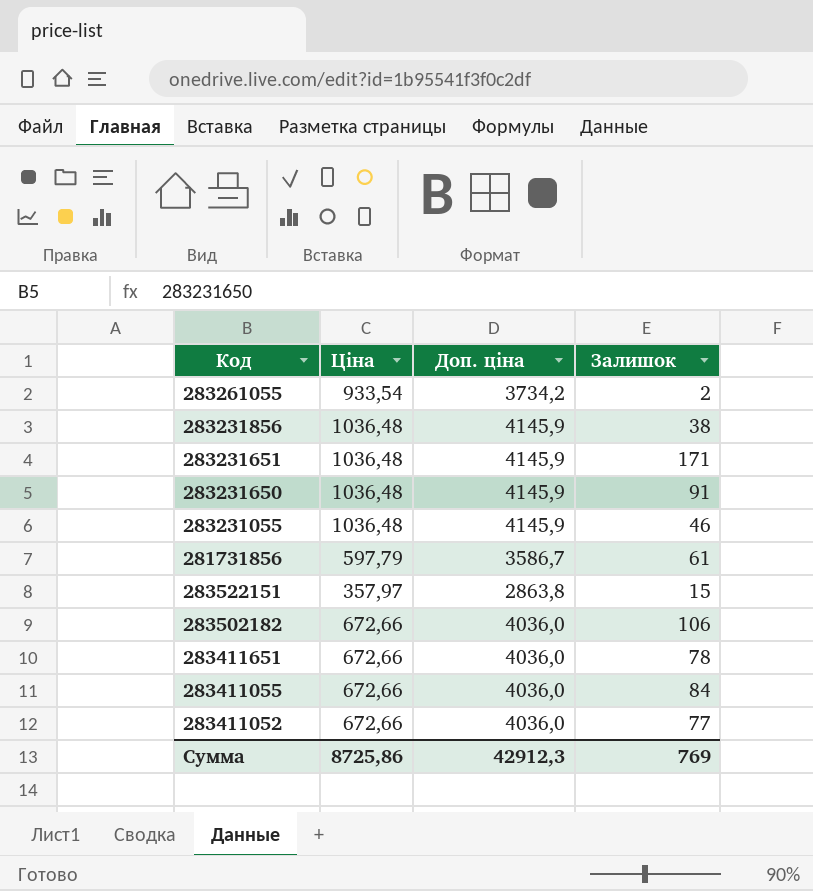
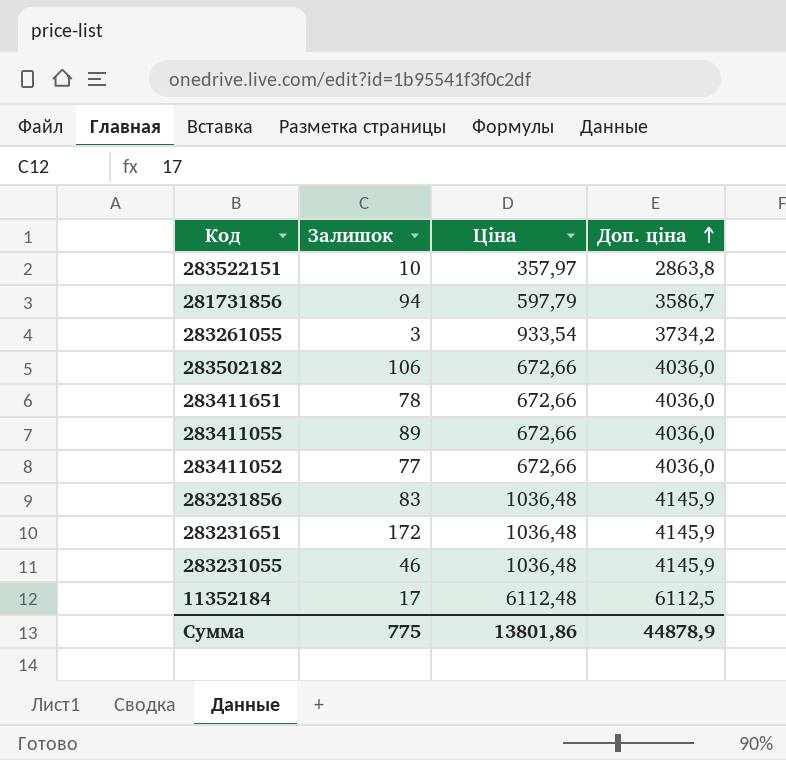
row order: none -> Доп. ціна ascending
column Залишок | position: 4 -> 2
row 283231650: 1036,48 | 4145,9 | 91 -> none
283522151 | Залишок: 15 -> 10
281731856 | Залишок: 61 -> 94
283261055 | Залишок: 2 -> 3
283411055 | Залишок: 84 -> 89
283231856 | Залишок: 38 -> 83
283231651 | Залишок: 171 -> 172
row 11352184: none -> 17 | 6112,48 | 6112,5
Сумма | Залишок: 769 -> 775
Сумма | Ціна: 8725,86 -> 13801,86
Сумма | Доп. ціна: 42912,3 -> 44878,9

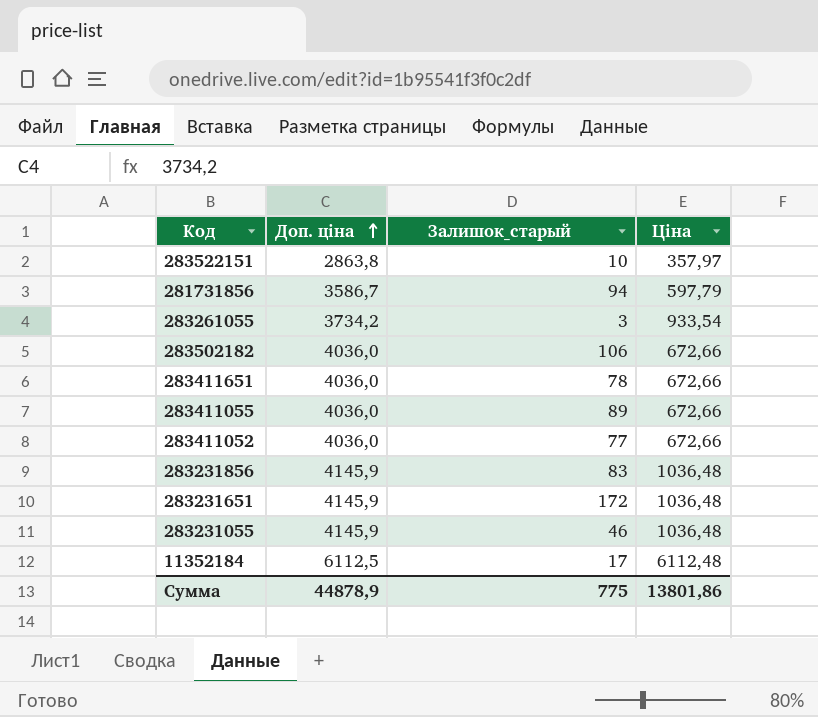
column Доп. ціна | position: 4 -> 2
column name: Залишок -> Залишок_старый

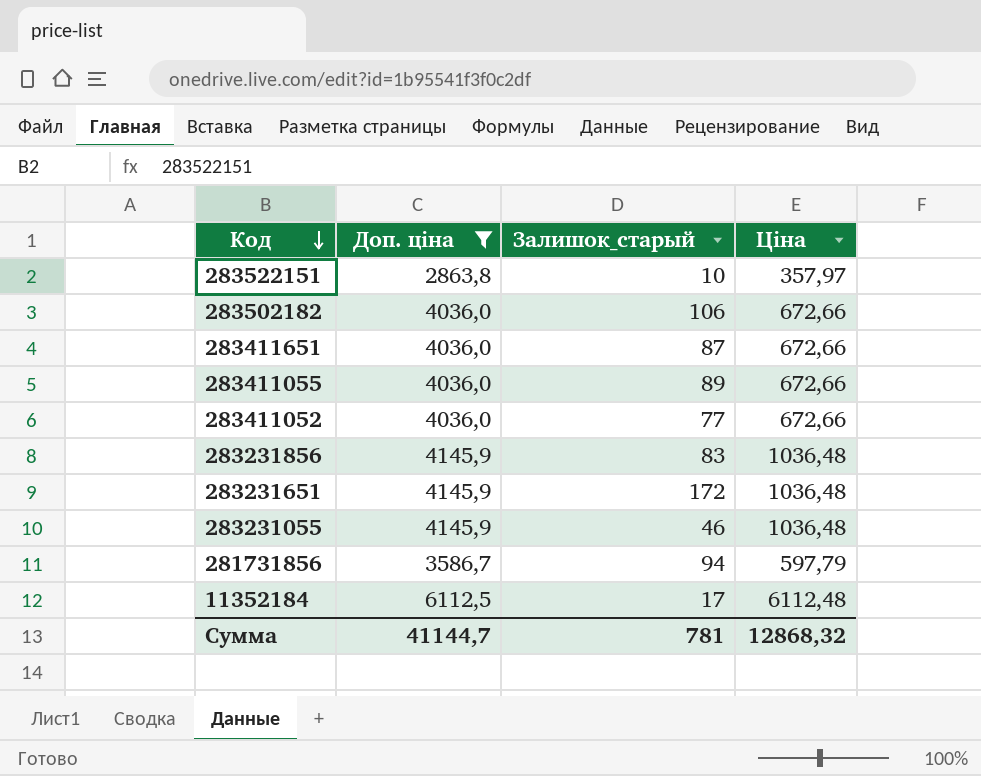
filter: none -> Доп. ціна != 3734,2
row order: Доп. ціна ascending -> Код descending
283411651 | Залишок_старый: 78 -> 87
Сумма | Доп. ціна: 44878,9 -> 41144,7
Сумма | Залишок_старый: 775 -> 781
Сумма | Ціна: 13801,86 -> 12868,32

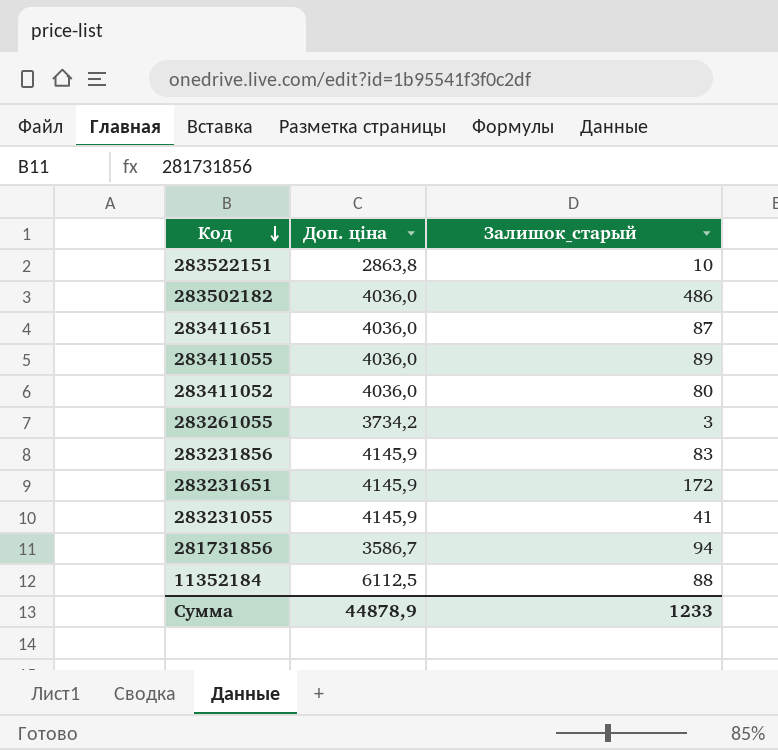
filter: Доп. ціна != 3734,2 -> none
column Ціна | position: 4 -> none
283502182 | Залишок_старый: 106 -> 486
283411052 | Залишок_старый: 77 -> 80
283231055 | Залишок_старый: 46 -> 41
11352184 | Залишок_старый: 17 -> 88
Сумма | Доп. ціна: 41144,7 -> 44878,9
Сумма | Залишок_старый: 781 -> 1233

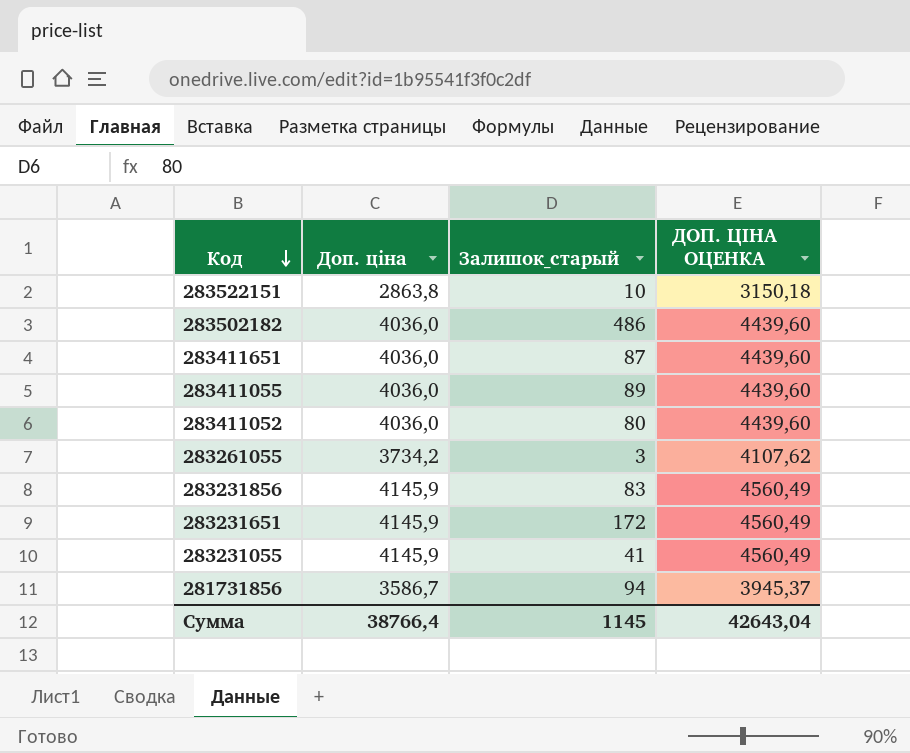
column ДОП. ЦІНА ОЦЕНКА | formula: none -> [Доп. ціна] * 1,1
row 11352184: 6112,5 | 88 -> none
Сумма | Доп. ціна: 44878,9 -> 38766,4
Сумма | Залишок_старый: 1233 -> 1145

